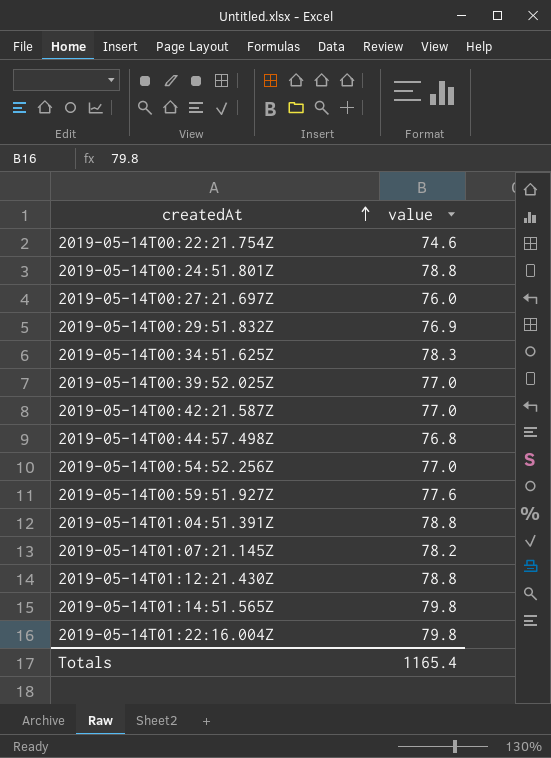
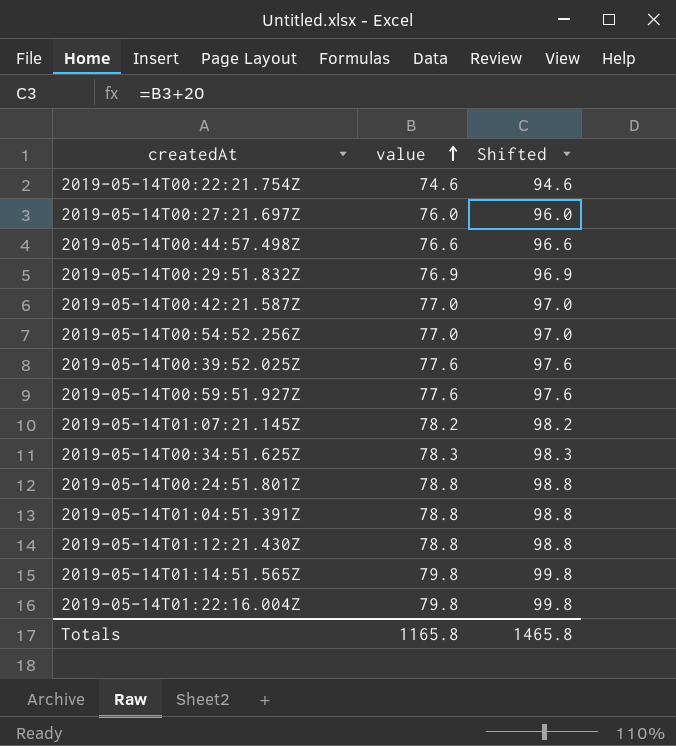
row order: createdAt ascending -> value ascending
column Shifted | formula: none -> [value] + 20
2019-05-14T00:44:57.498Z | value: 76.8 -> 76.6
2019-05-14T00:39:52.025Z | value: 77.0 -> 77.6
Totals | value: 1165.4 -> 1165.8

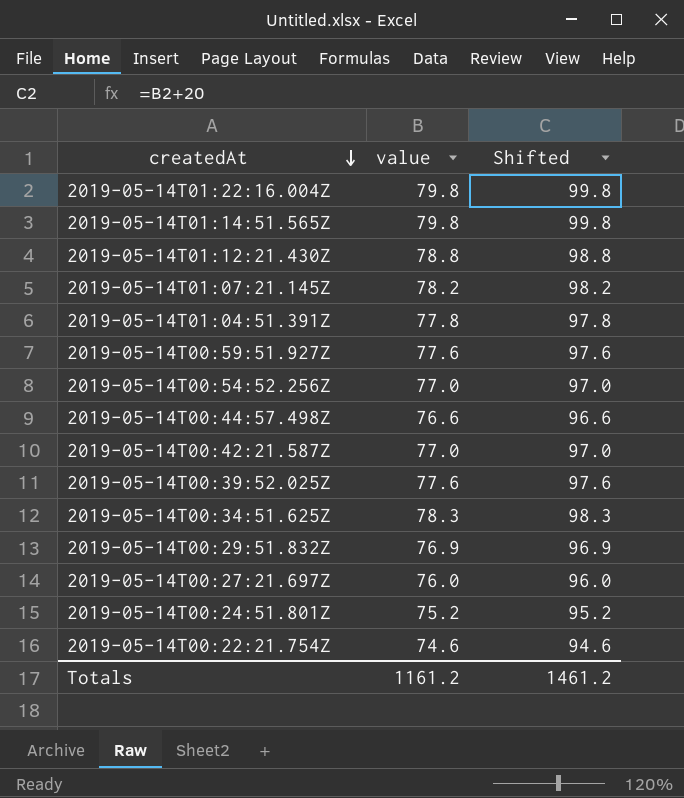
row order: value ascending -> createdAt descending
2019-05-14T01:04:51.391Z | value: 78.8 -> 77.8
2019-05-14T01:04:51.391Z | Shifted: 98.8 -> 97.8
2019-05-14T00:24:51.801Z | value: 78.8 -> 75.2
2019-05-14T00:24:51.801Z | Shifted: 98.8 -> 95.2
Totals | value: 1165.8 -> 1161.2
Totals | Shifted: 1465.8 -> 1461.2

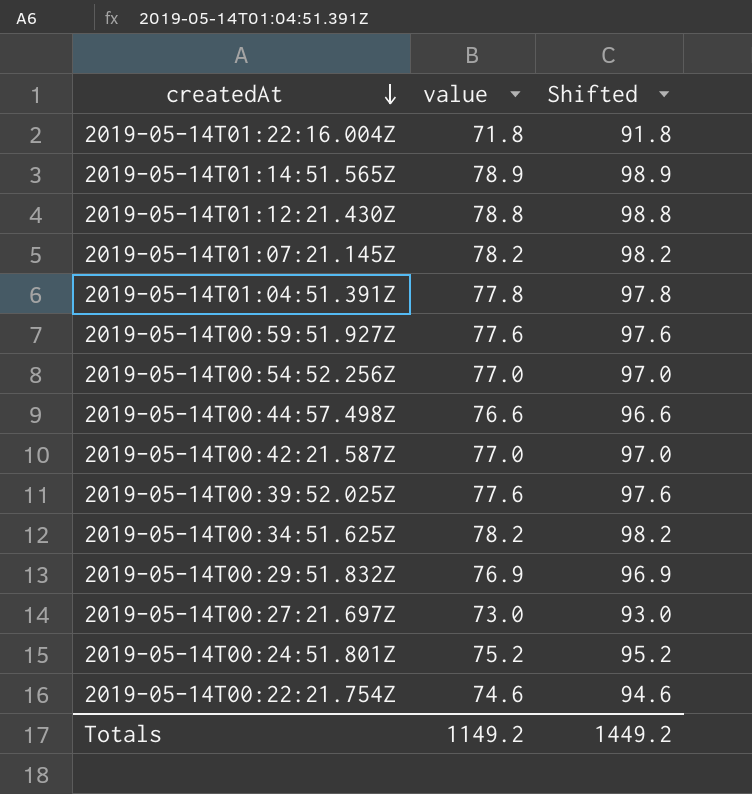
2019-05-14T01:22:16.004Z | value: 79.8 -> 71.8
2019-05-14T01:22:16.004Z | Shifted: 99.8 -> 91.8
2019-05-14T01:14:51.565Z | value: 79.8 -> 78.9
2019-05-14T01:14:51.565Z | Shifted: 99.8 -> 98.9
2019-05-14T00:34:51.625Z | value: 78.3 -> 78.2
2019-05-14T00:34:51.625Z | Shifted: 98.3 -> 98.2
2019-05-14T00:27:21.697Z | value: 76.0 -> 73.0
2019-05-14T00:27:21.697Z | Shifted: 96.0 -> 93.0
Totals | value: 1161.2 -> 1149.2
Totals | Shifted: 1461.2 -> 1449.2

